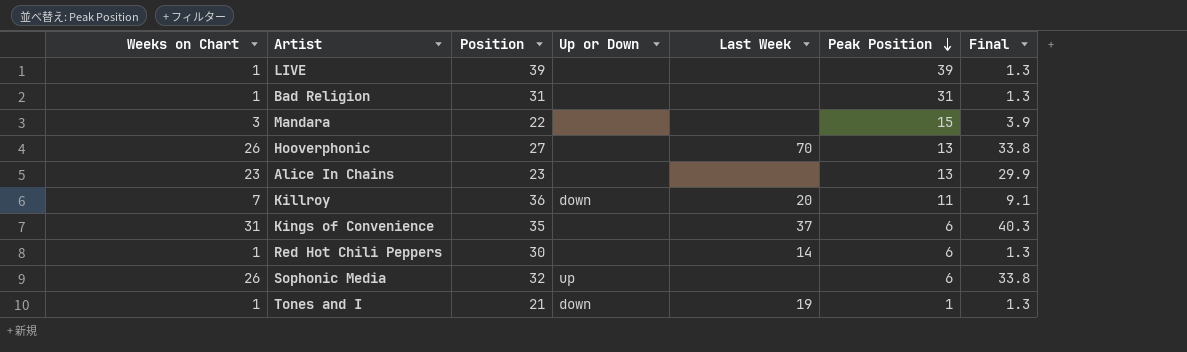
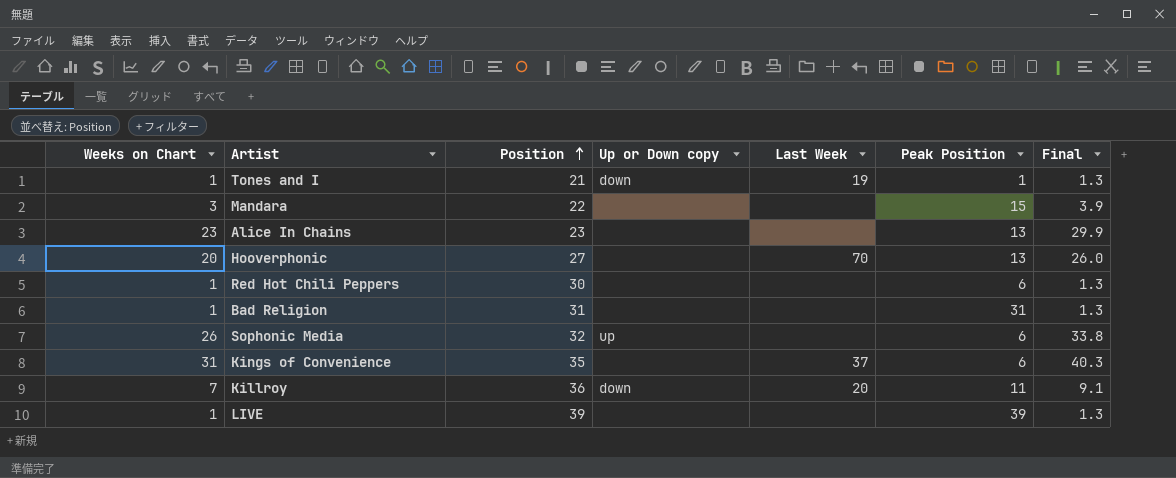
row order: Peak Position descending -> Position ascending
column name: Up or Down -> Up or Down copy
Hooverphonic | Weeks on Chart: 26 -> 20
Hooverphonic | Final: 33.8 -> 26.0
Red Hot Chili Peppers | Last Week: 14 -> none

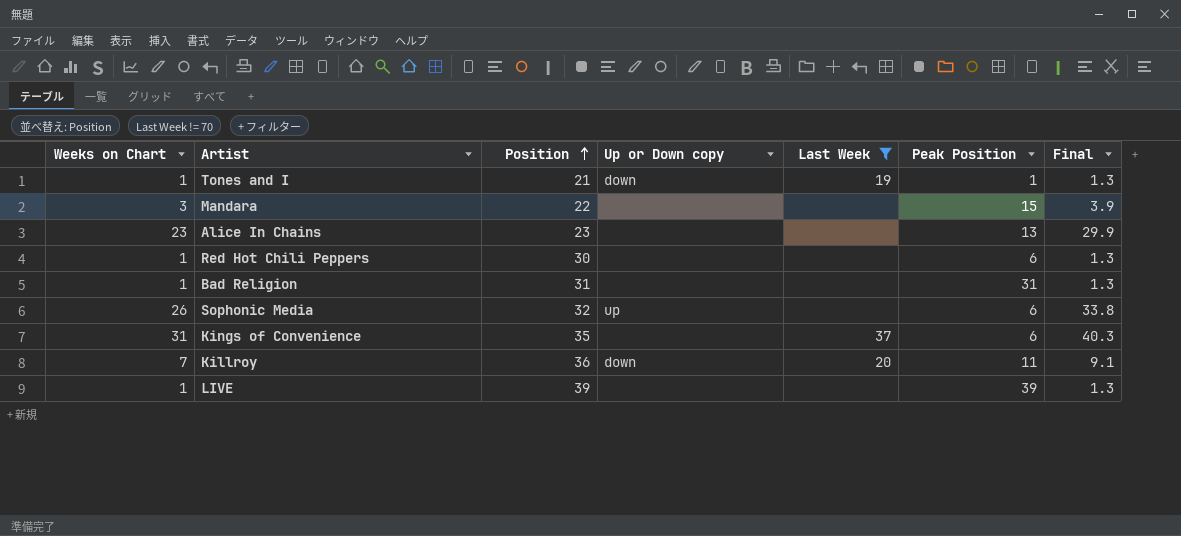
filter: none -> Last Week != 70

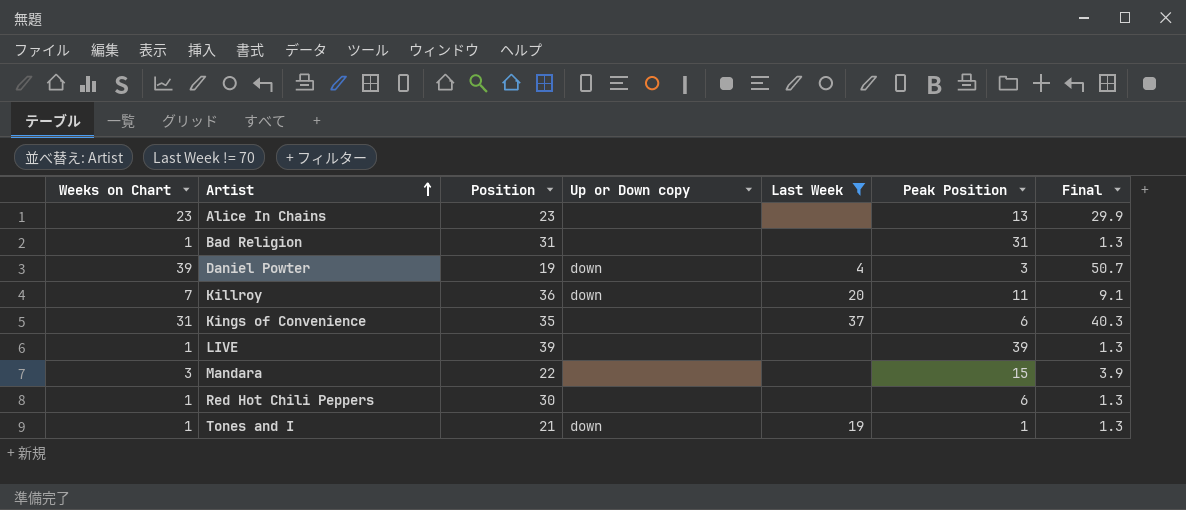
row order: Position ascending -> Artist ascending
row Sophonic Media: 26 | 32 | up | none | 6 | 33.8 -> none
row Daniel Powter: none -> 39 | 19 | down | 4 | 3 | 50.7

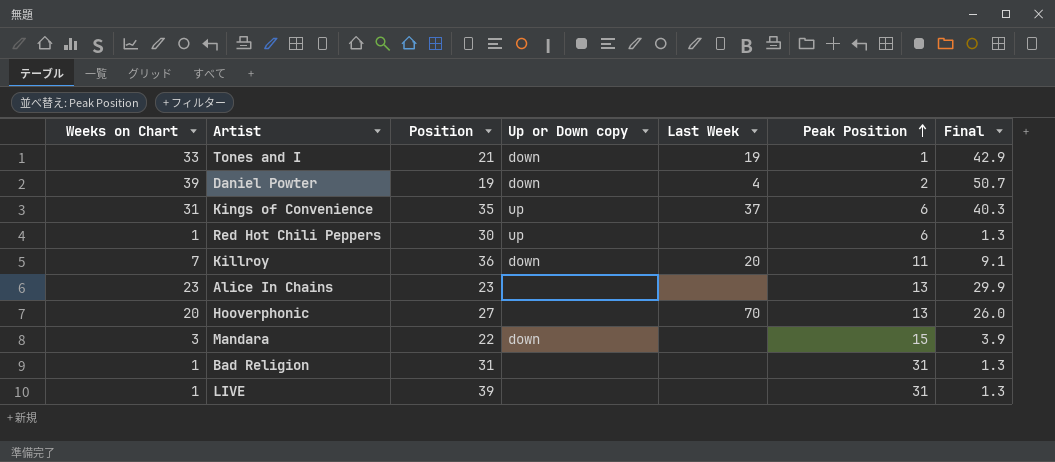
filter: Last Week != 70 -> none
row order: Artist ascending -> Peak Position ascending
Tones and I | Weeks on Chart: 1 -> 33
Tones and I | Final: 1.3 -> 42.9
Daniel Powter | Peak Position: 3 -> 2
Kings of Convenience | Up or Down copy: none -> up
Red Hot Chili Peppers | Up or Down copy: none -> up
Mandara | Up or Down copy: none -> down
LIVE | Peak Position: 39 -> 31

